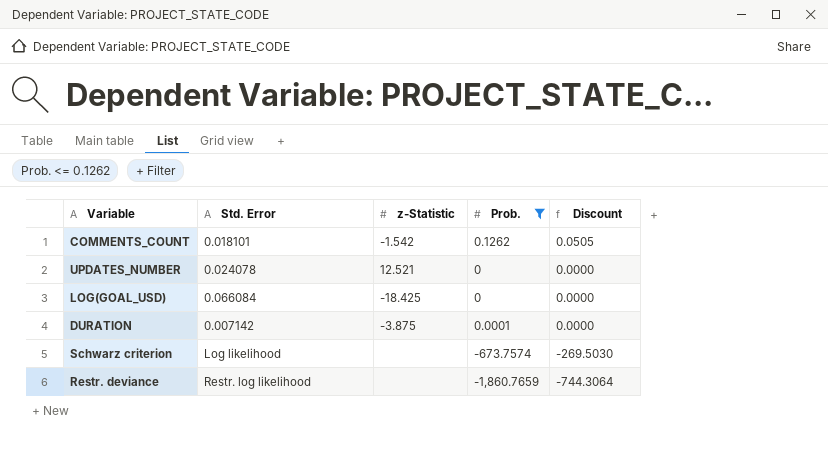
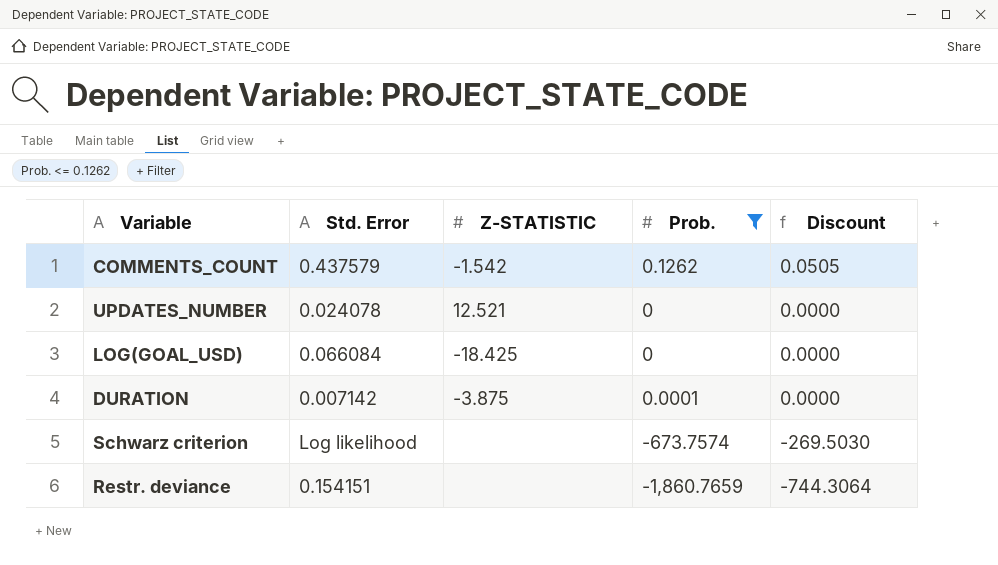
column name: z-Statistic -> Z-STATISTIC
COMMENTS_COUNT | Std. Error: 0.018101 -> 0.437579
Restr. deviance | Std. Error: Restr. log likelihood -> 0.154151

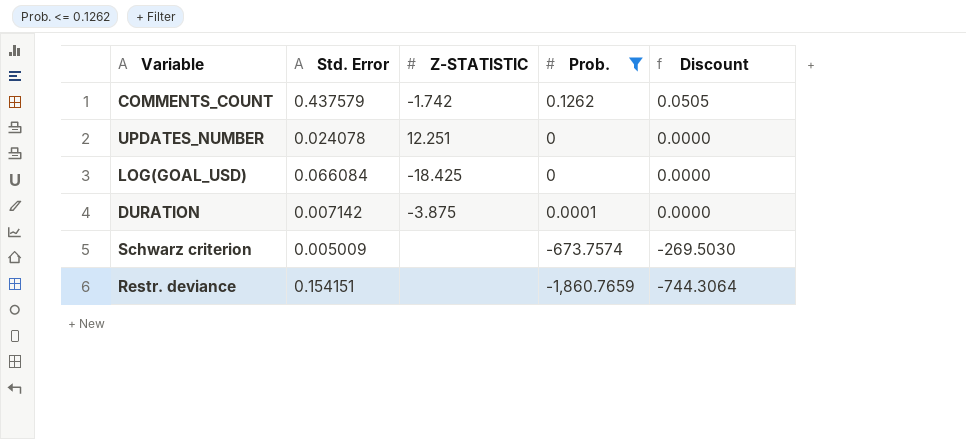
COMMENTS_COUNT | Z-STATISTIC: -1.542 -> -1.742
UPDATES_NUMBER | Z-STATISTIC: 12.521 -> 12.251
Schwarz criterion | Std. Error: Log likelihood -> 0.005009

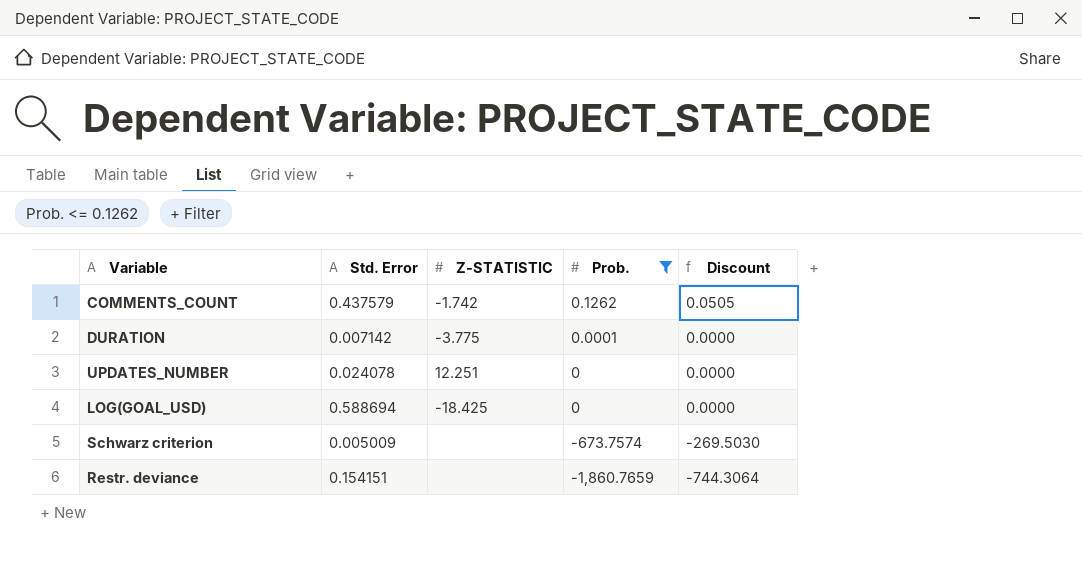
row order: Discount descending -> Prob. descending
DURATION | Z-STATISTIC: -3.875 -> -3.775
LOG(GOAL_USD) | Std. Error: 0.066084 -> 0.588694

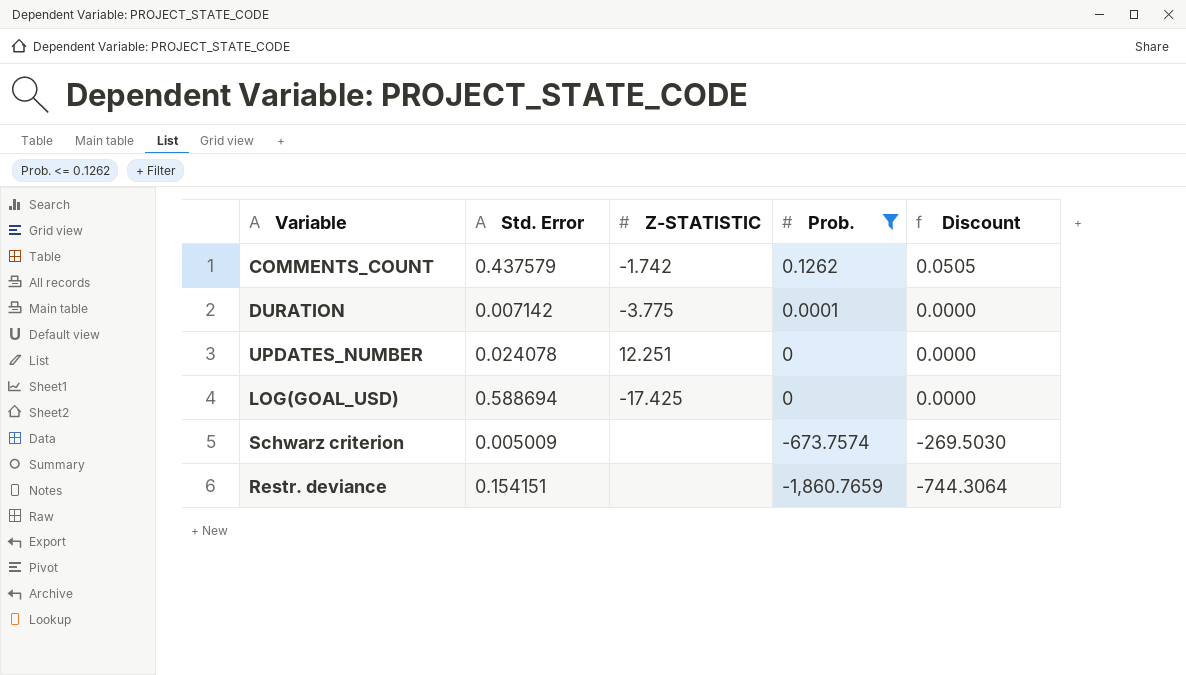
LOG(GOAL_USD) | Z-STATISTIC: -18.425 -> -17.425

